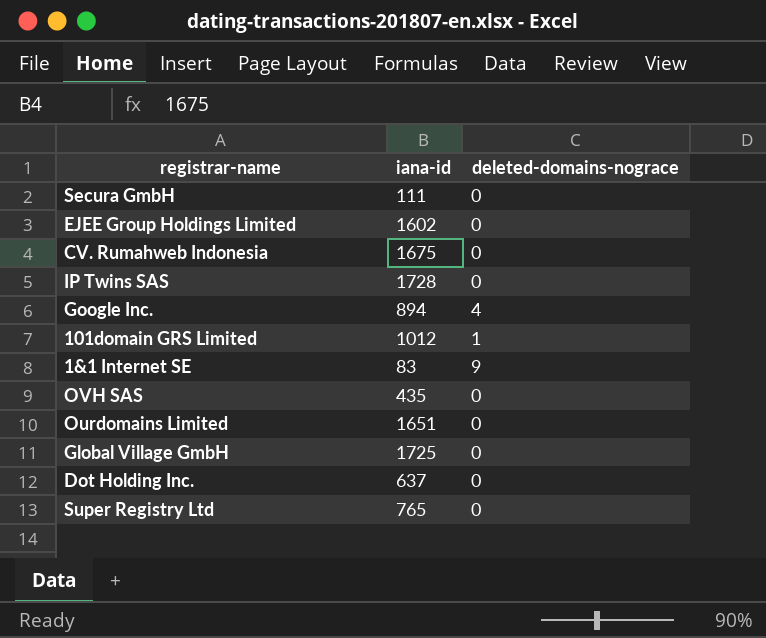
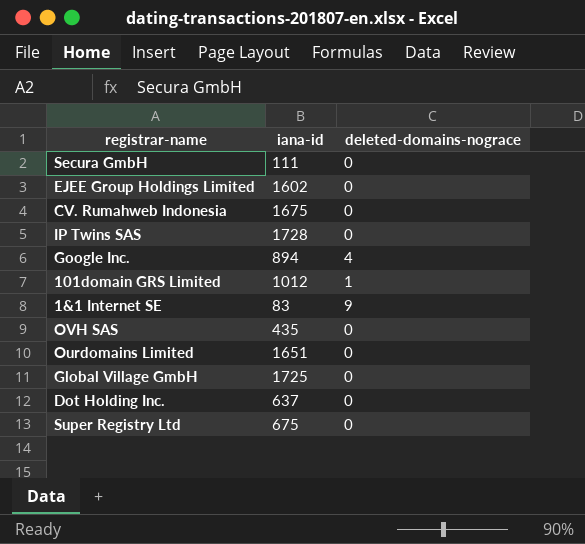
Super Registry Ltd | iana-id: 765 -> 675

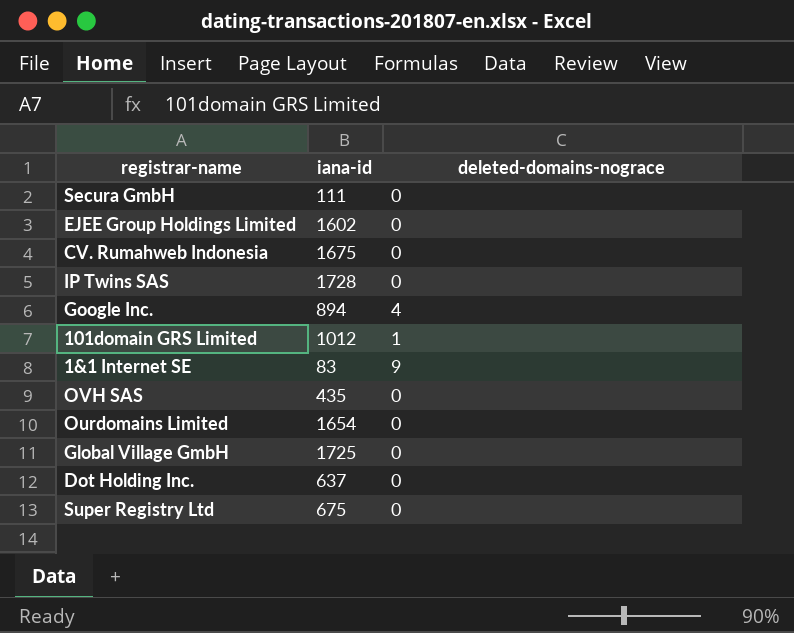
Ourdomains Limited | iana-id: 1651 -> 1654

